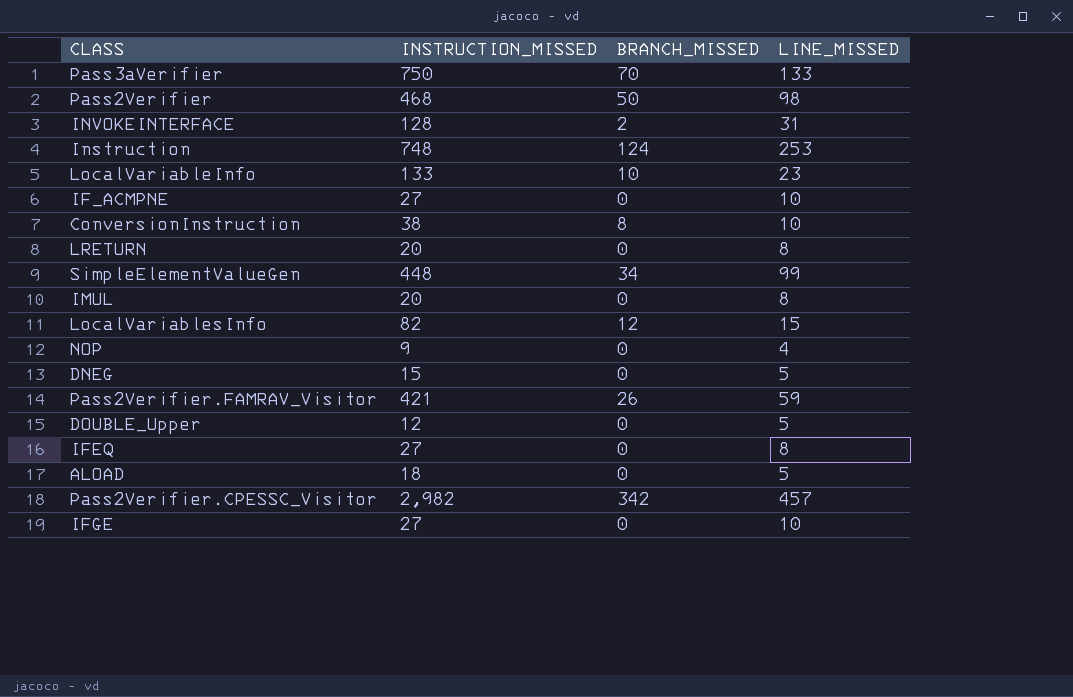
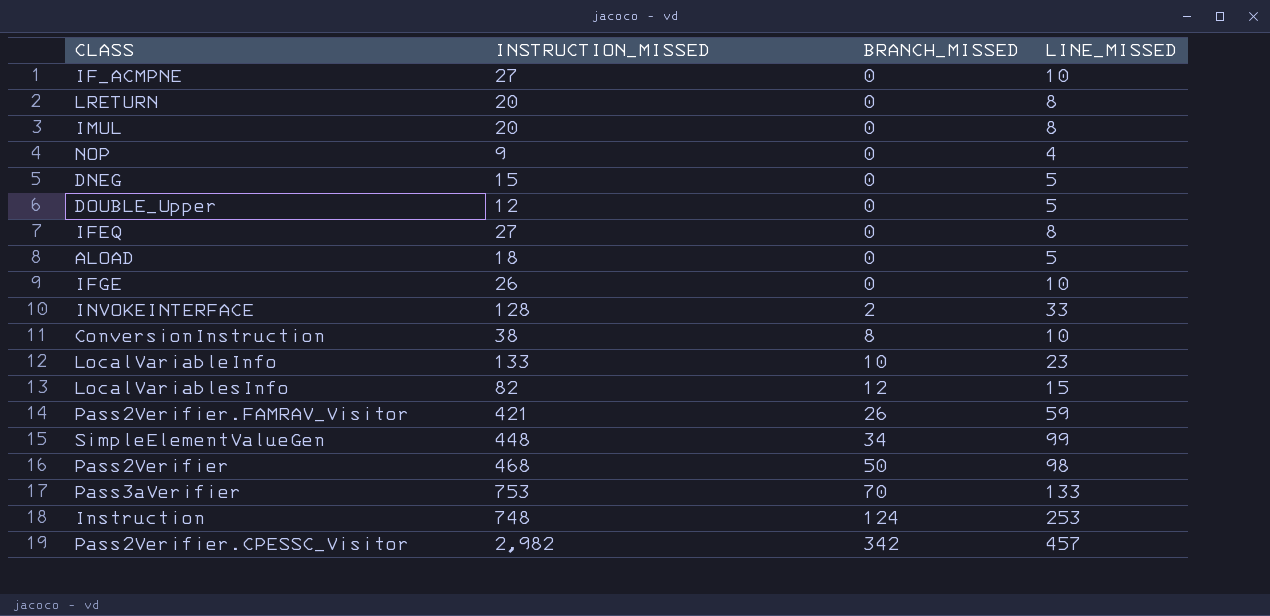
row order: none -> BRANCH_MISSED ascending
IFGE | INSTRUCTION_MISSED: 27 -> 26
INVOKEINTERFACE | LINE_MISSED: 31 -> 33
Pass3aVerifier | INSTRUCTION_MISSED: 750 -> 753

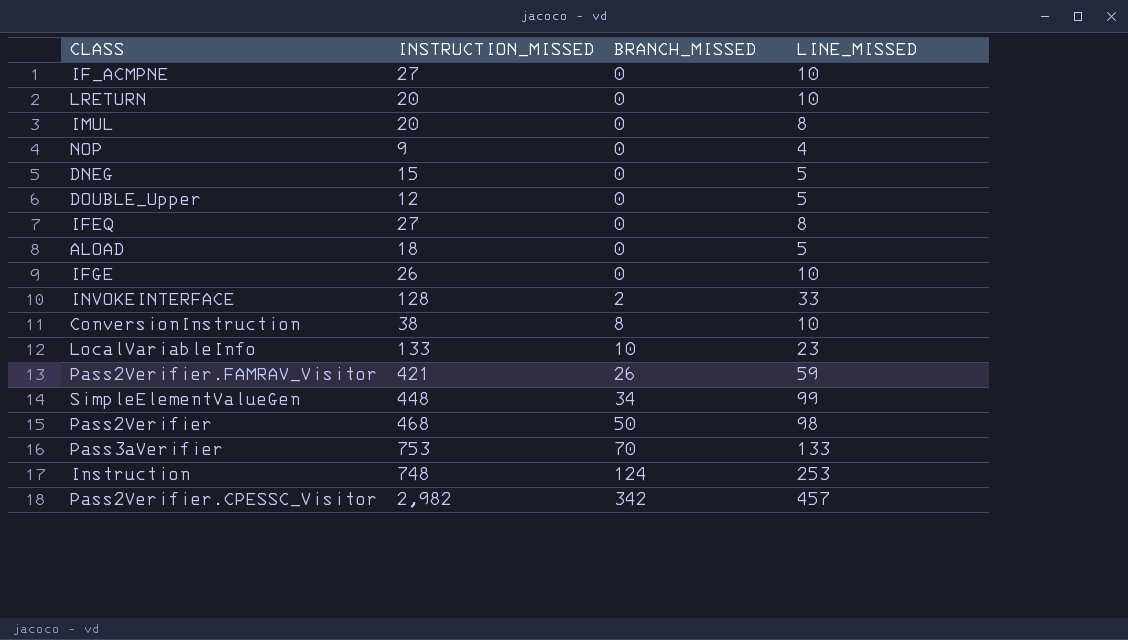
row LocalVariablesInfo: 82 | 12 | 15 -> none
LRETURN | LINE_MISSED: 8 -> 10

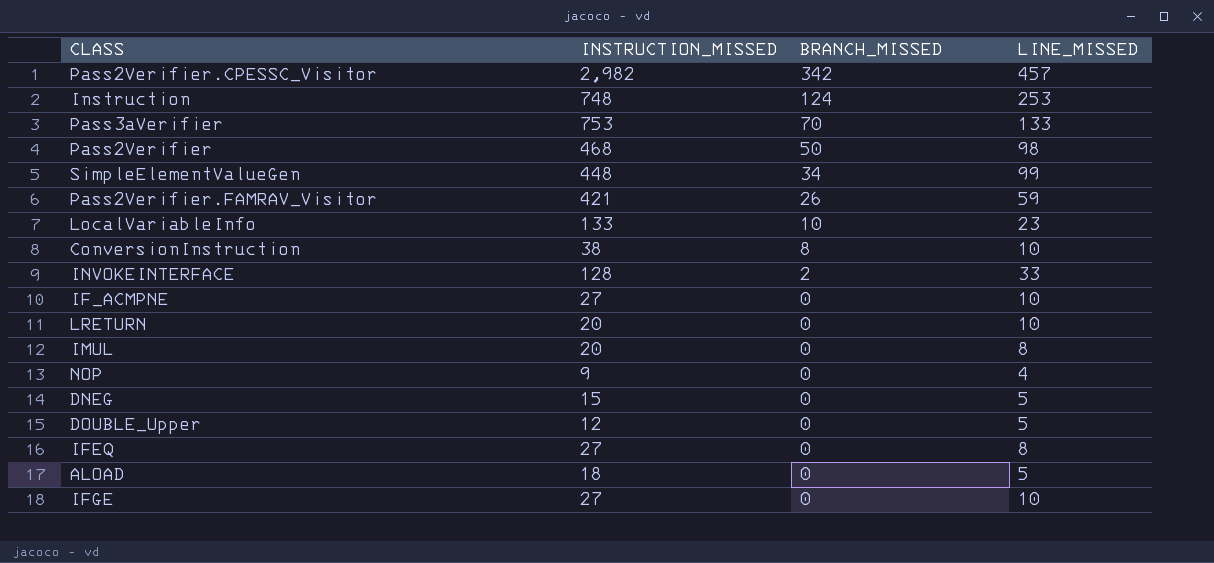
row order: BRANCH_MISSED ascending -> BRANCH_MISSED descending
IFGE | INSTRUCTION_MISSED: 26 -> 27

